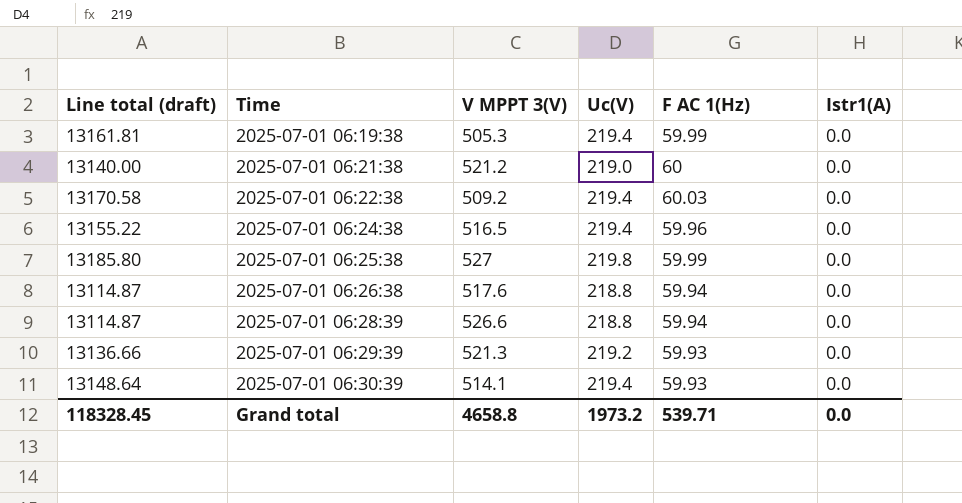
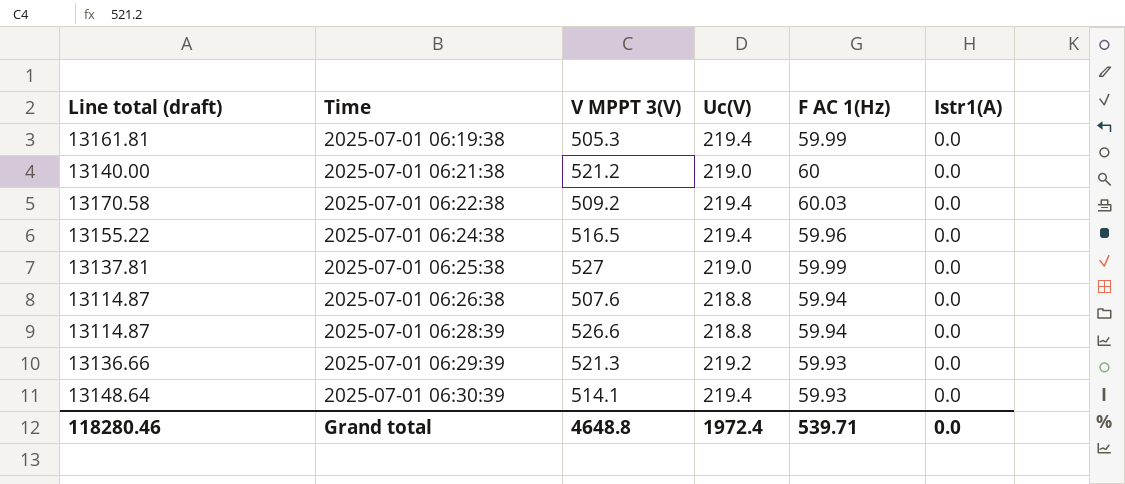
2025-07-01 06:25:38 | Line total (draft): 13185.80 -> 13137.81
2025-07-01 06:25:38 | Uc(V): 219.8 -> 219.0
2025-07-01 06:26:38 | V MPPT 3(V): 517.6 -> 507.6
Grand total | Line total (draft): 118328.45 -> 118280.46
Grand total | V MPPT 3(V): 4658.8 -> 4648.8
Grand total | Uc(V): 1973.2 -> 1972.4

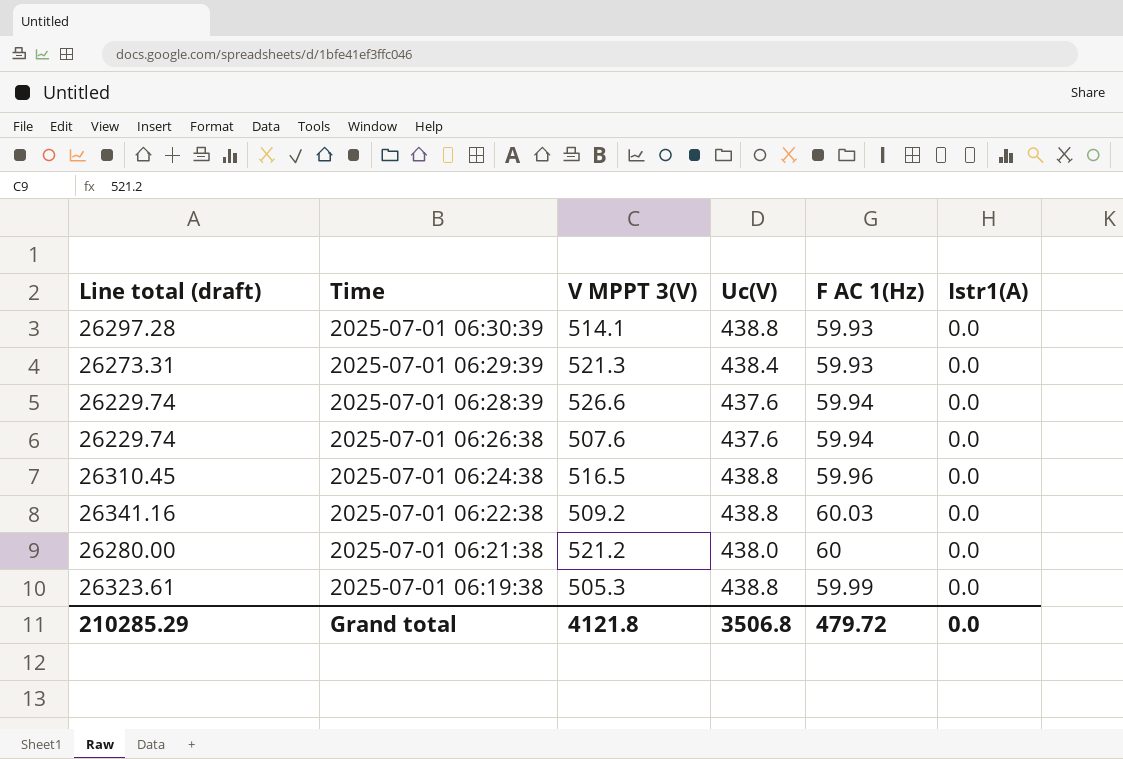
row order: Time ascending -> Time descending
row 2025-07-01 06:25:38: 13137.81 | 527 | 219.0 | 59.99 | 0.0 -> none
2025-07-01 06:30:39 | Line total (draft): 13148.64 -> 26297.28
2025-07-01 06:30:39 | Uc(V): 219.4 -> 438.8
2025-07-01 06:29:39 | Line total (draft): 13136.66 -> 26273.31
2025-07-01 06:29:39 | Uc(V): 219.2 -> 438.4
2025-07-01 06:28:39 | Line total (draft): 13114.87 -> 26229.74
2025-07-01 06:28:39 | Uc(V): 218.8 -> 437.6
2025-07-01 06:26:38 | Line total (draft): 13114.87 -> 26229.74
2025-07-01 06:26:38 | Uc(V): 218.8 -> 437.6
2025-07-01 06:24:38 | Line total (draft): 13155.22 -> 26310.45
2025-07-01 06:24:38 | Uc(V): 219.4 -> 438.8
2025-07-01 06:22:38 | Line total (draft): 13170.58 -> 26341.16
2025-07-01 06:22:38 | Uc(V): 219.4 -> 438.8
2025-07-01 06:21:38 | Line total (draft): 13140.00 -> 26280.00
2025-07-01 06:21:38 | Uc(V): 219.0 -> 438.0
2025-07-01 06:19:38 | Line total (draft): 13161.81 -> 26323.61
2025-07-01 06:19:38 | Uc(V): 219.4 -> 438.8
Grand total | Line total (draft): 118280.46 -> 210285.29
Grand total | V MPPT 3(V): 4648.8 -> 4121.8
Grand total | Uc(V): 1972.4 -> 3506.8
Grand total | F AC 1(Hz): 539.71 -> 479.72

